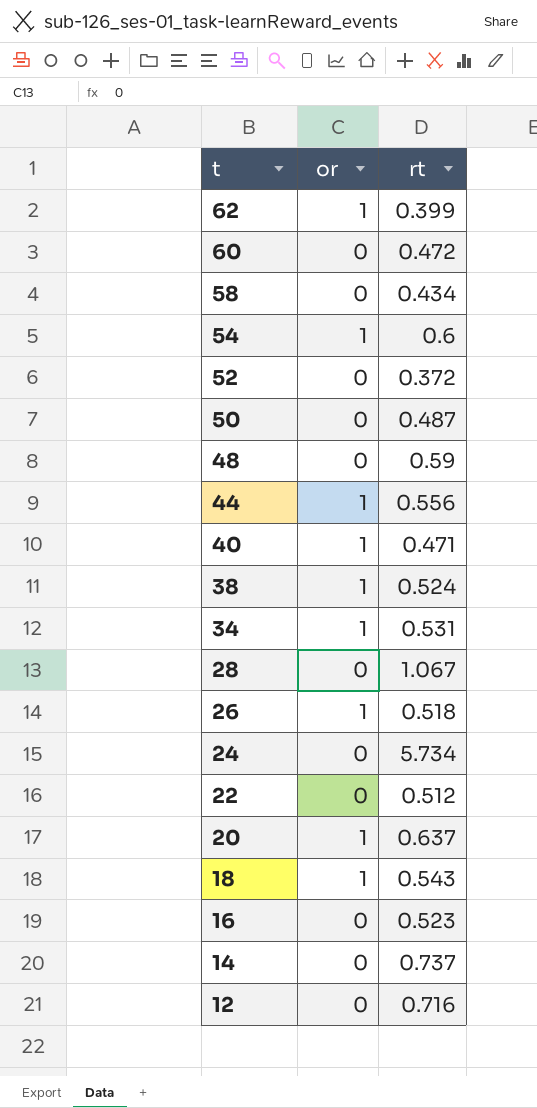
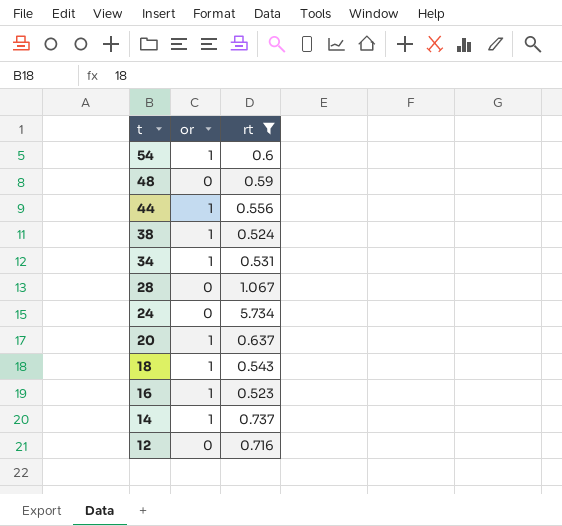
filter: none -> rt >= 0.523
16 | or: 0 -> 1
14 | or: 0 -> 1

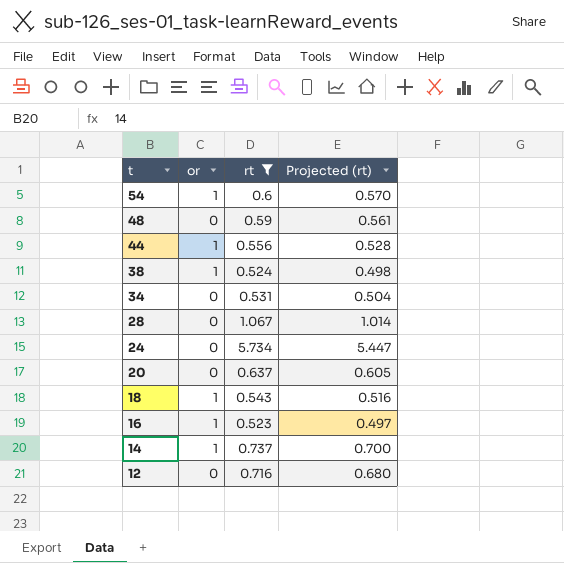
column Projected (rt) | formula: none -> [rt] * 0.95
34 | or: 1 -> 0
20 | or: 1 -> 0

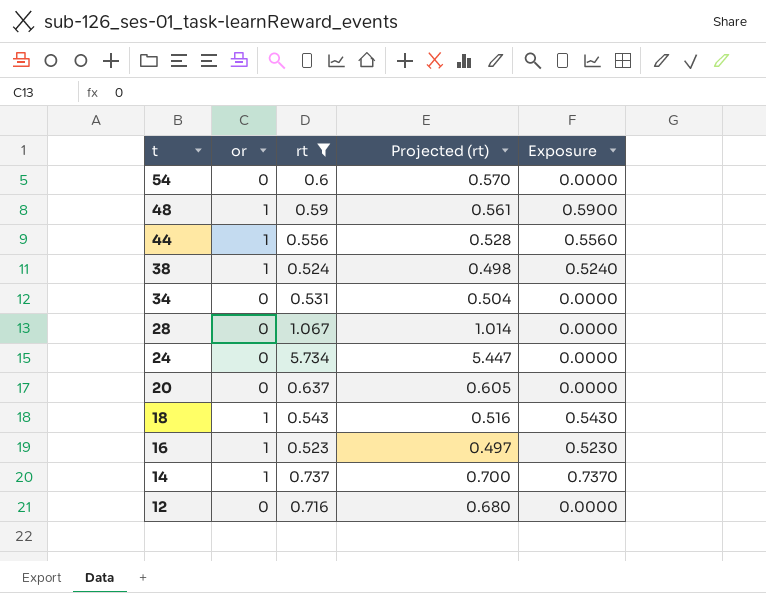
column Exposure | formula: none -> [or] * [rt]
54 | or: 1 -> 0
48 | or: 0 -> 1

